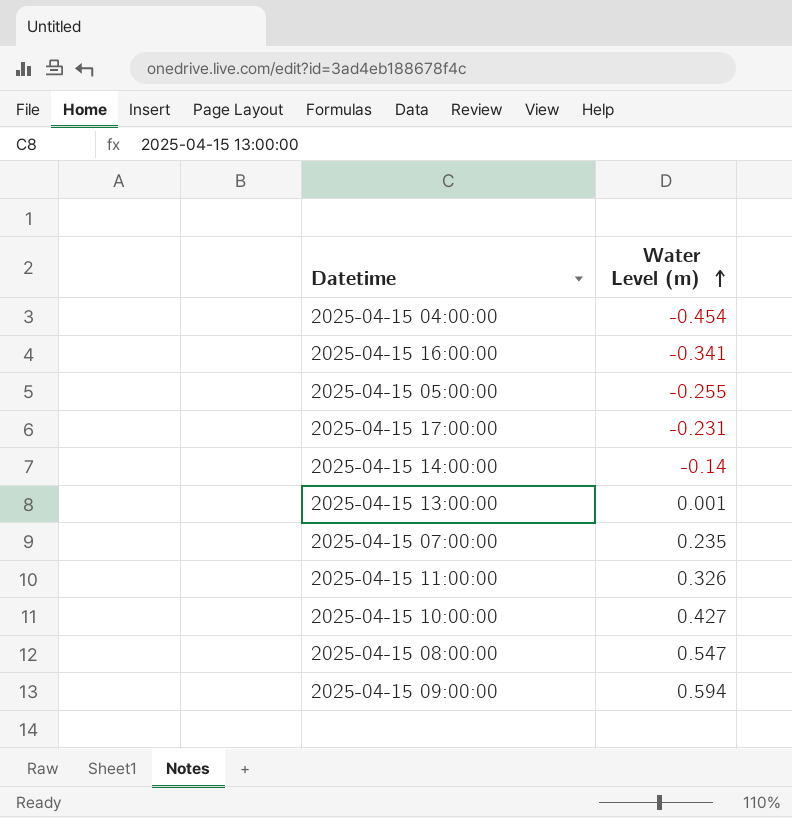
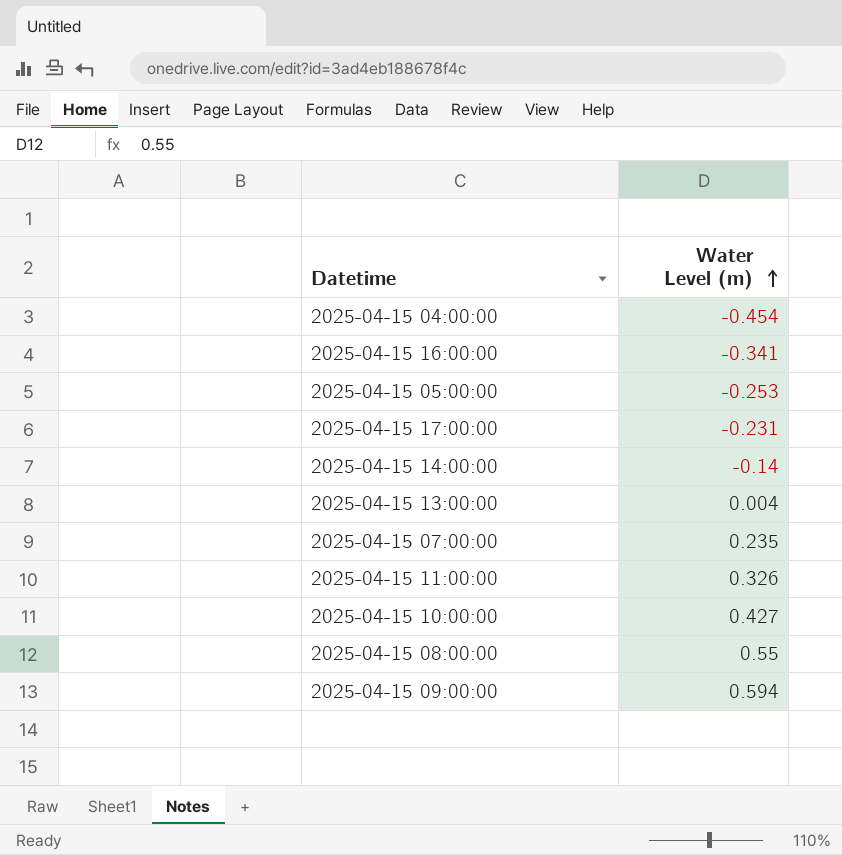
2025-04-15 05:00:00 | Water Level (m): -0.255 -> -0.253
2025-04-15 13:00:00 | Water Level (m): 0.001 -> 0.004
2025-04-15 08:00:00 | Water Level (m): 0.547 -> 0.55

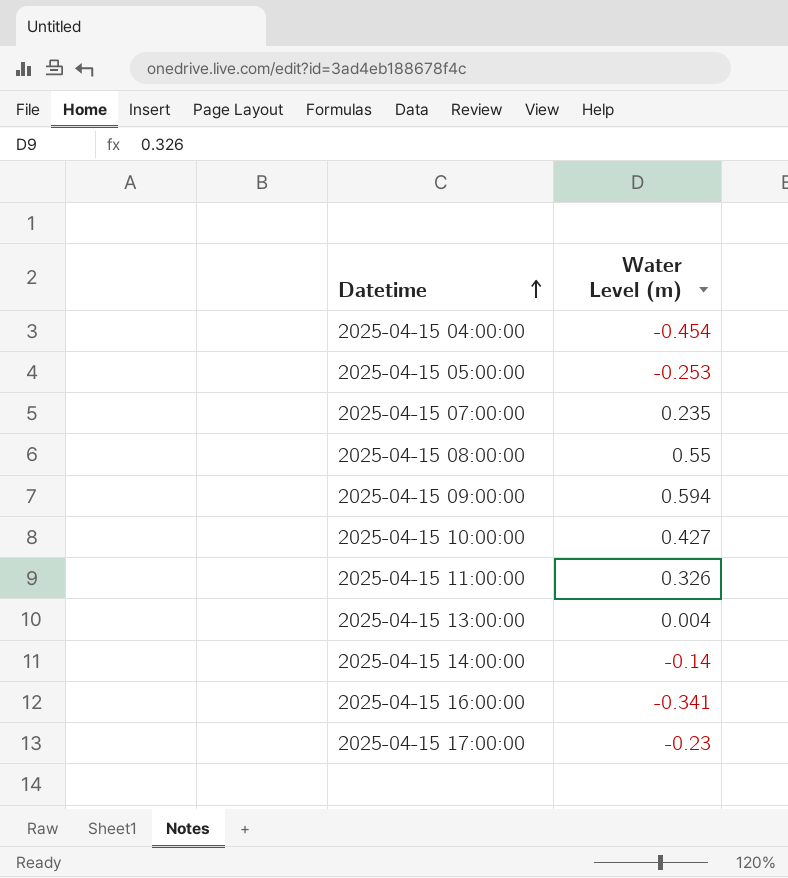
row order: Water Level (m) ascending -> Datetime ascending
2025-04-15 17:00:00 | Water Level (m): -0.231 -> -0.23

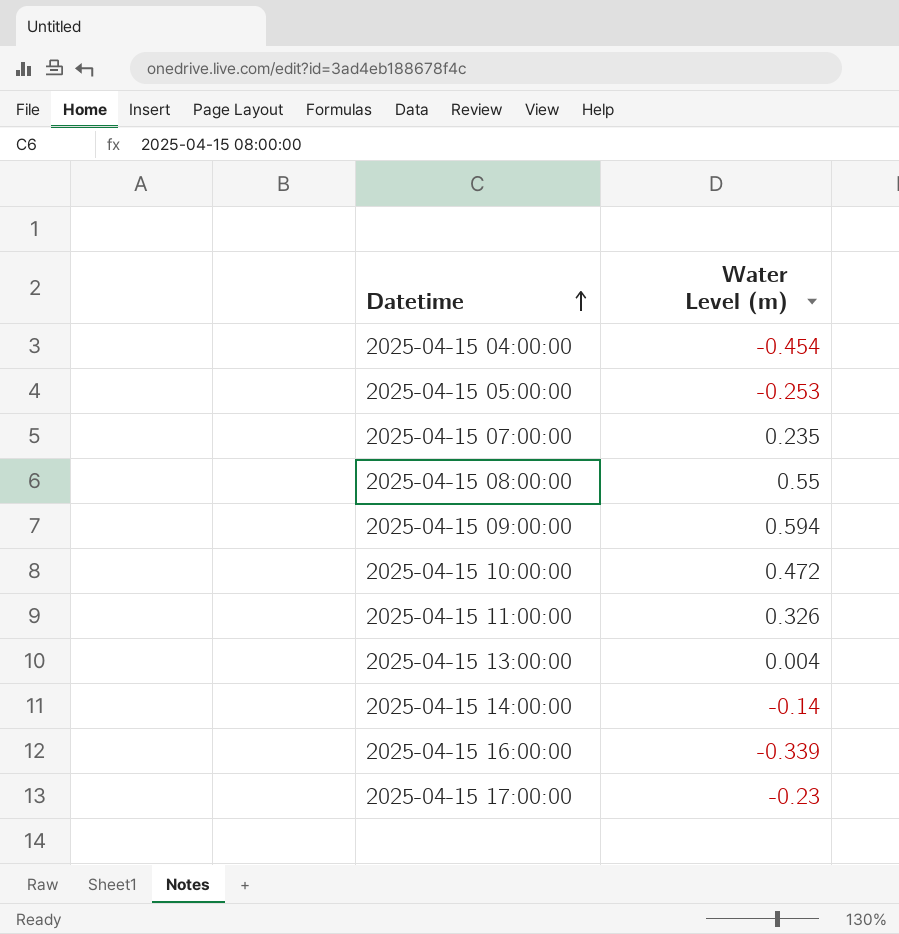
2025-04-15 10:00:00 | Water Level (m): 0.427 -> 0.472
2025-04-15 16:00:00 | Water Level (m): -0.341 -> -0.339

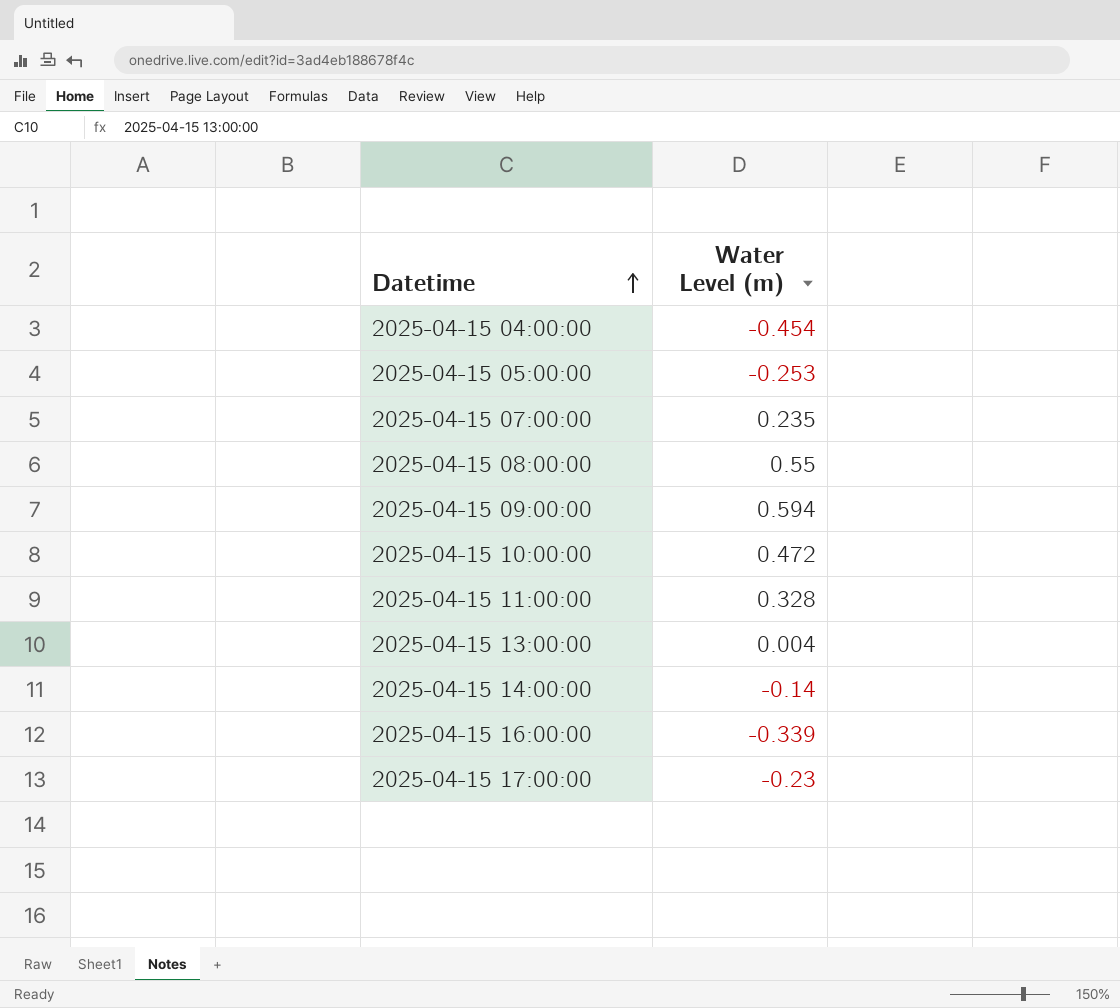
2025-04-15 11:00:00 | Water Level (m): 0.326 -> 0.328

